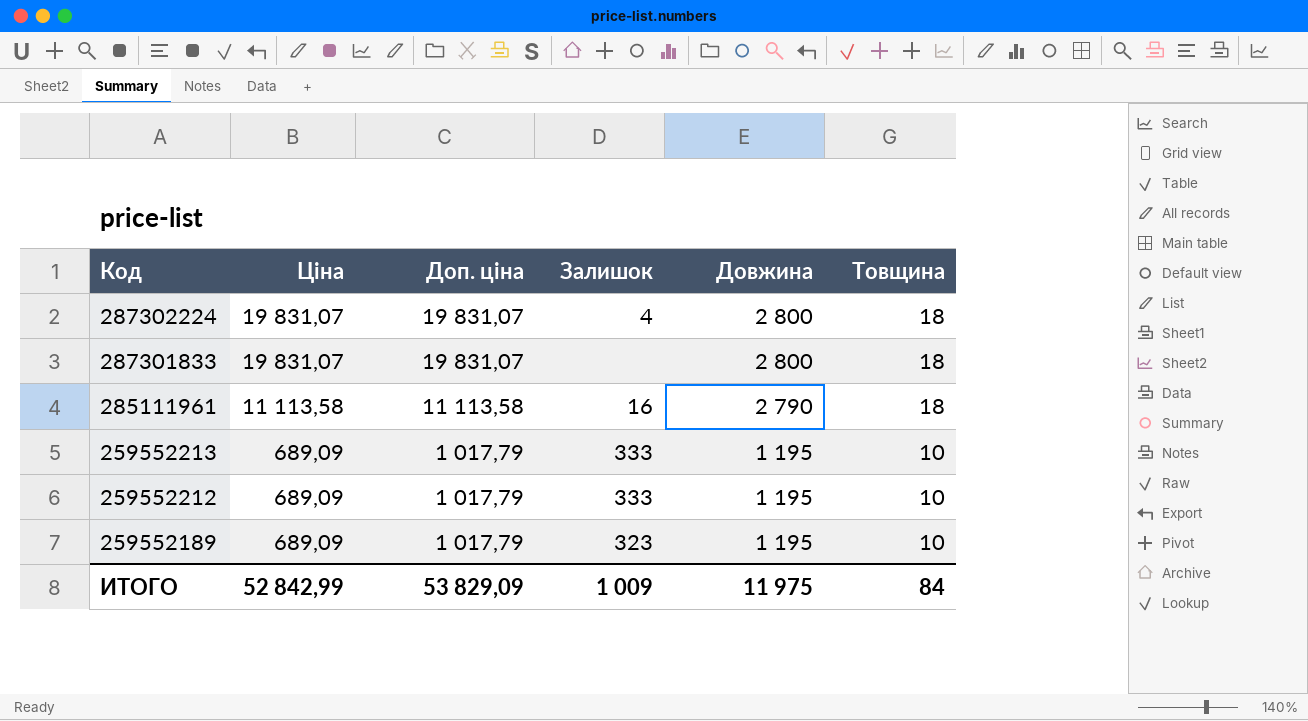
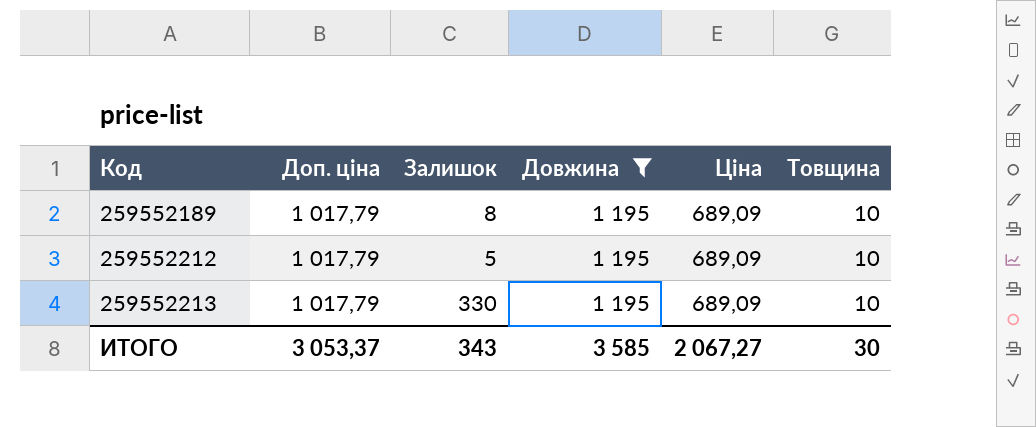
filter: none -> Довжина = 1 195
row order: Код descending -> Код ascending
column Ціна | position: 2 -> 5
259552189 | Залишок: 323 -> 8
259552212 | Залишок: 333 -> 5
259552213 | Залишок: 333 -> 330
ИТОГО | Доп. ціна: 53 829,09 -> 3 053,37
ИТОГО | Залишок: 1 009 -> 343
ИТОГО | Довжина: 11 975 -> 3 585
ИТОГО | Ціна: 52 842,99 -> 2 067,27
ИТОГО | Товщина: 84 -> 30

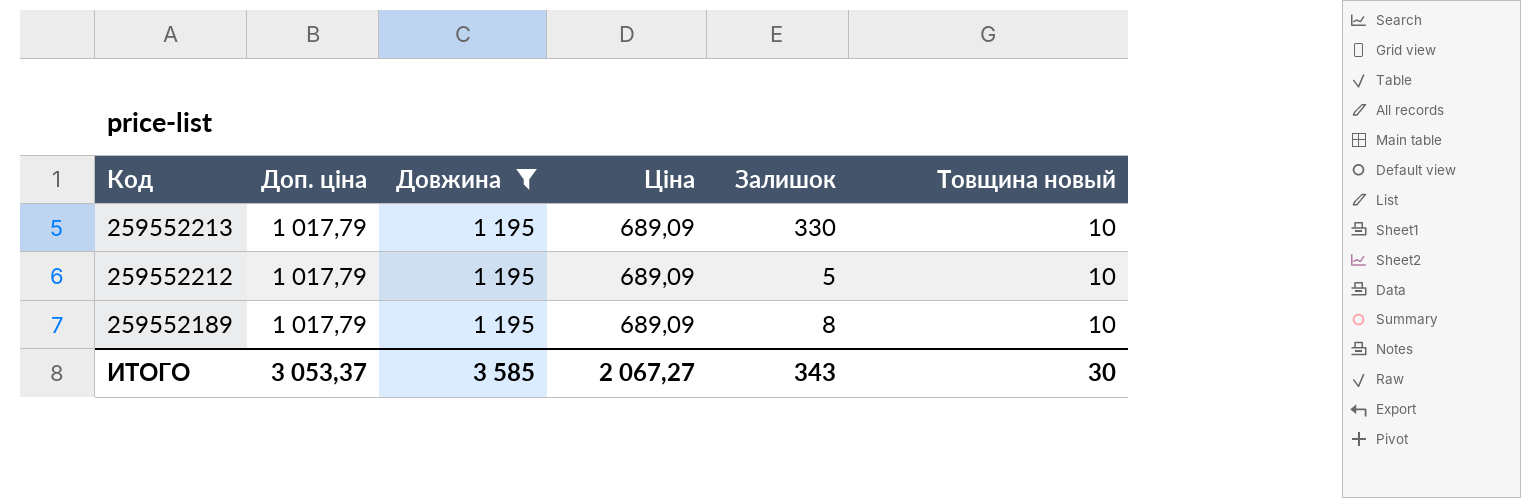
row order: Код ascending -> Код descending
column Залишок | position: 3 -> 5
column name: Товщина -> Товщина новый

